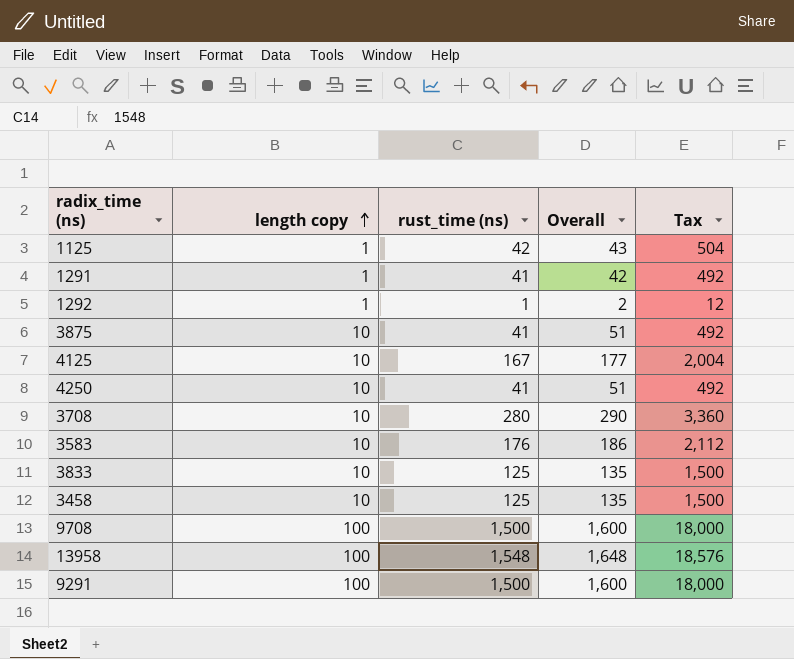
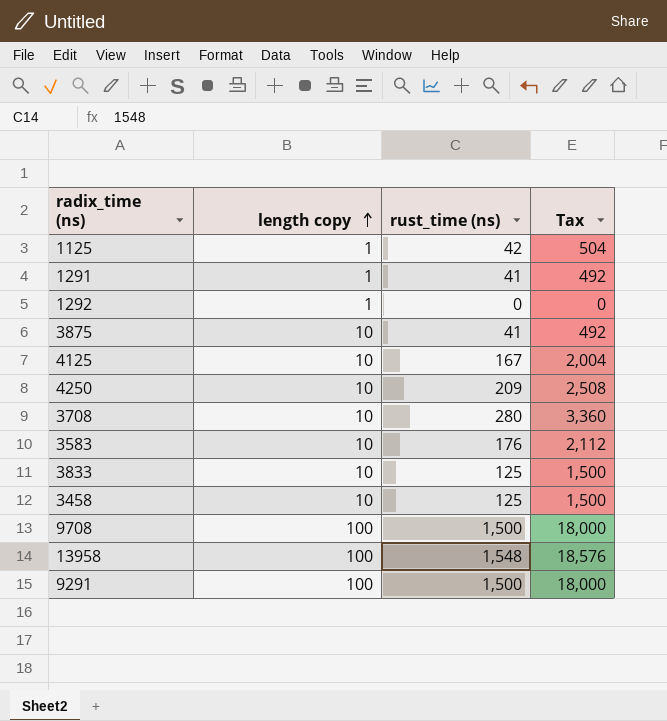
column Overall | formula: [length copy] + [rust_time (ns)] -> none
1292 | rust_time (ns): 1 -> 0
1292 | Tax: 12 -> 0
4250 | rust_time (ns): 41 -> 209
4250 | Tax: 492 -> 2,508

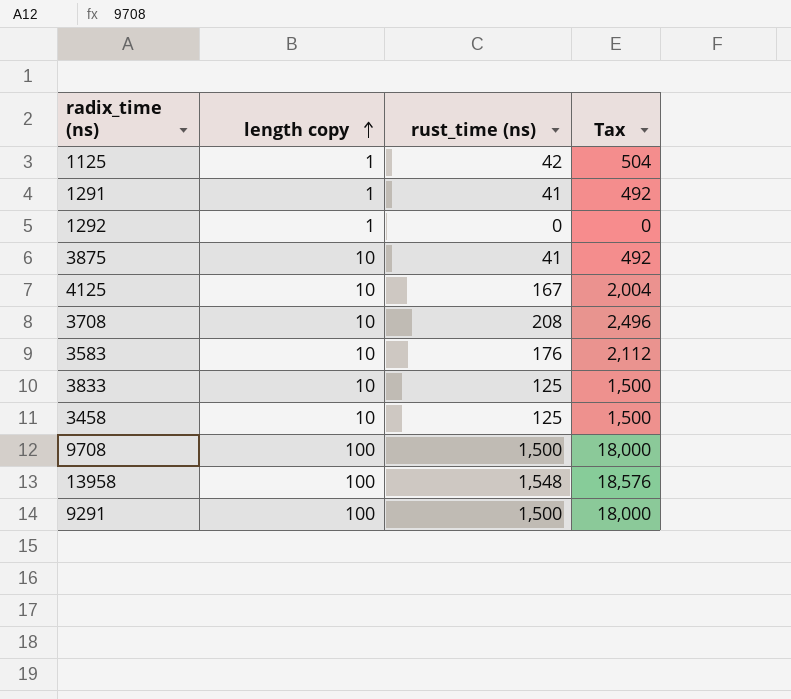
row 4250: 10 | 209 | 2,508 -> none
3708 | rust_time (ns): 280 -> 208
3708 | Tax: 3,360 -> 2,496

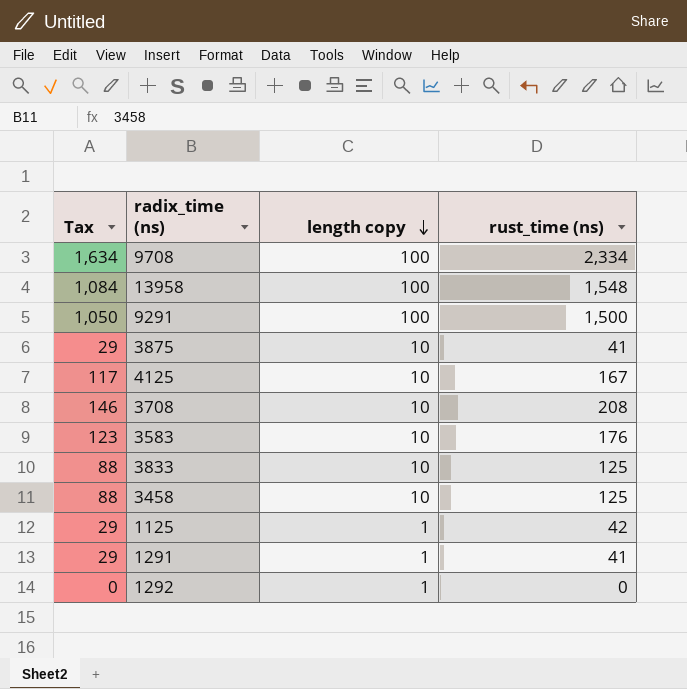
row order: length copy ascending -> length copy descending
column Tax | formula: [rust_time (ns)] * 12 -> [rust_time (ns)] * 0.7
column Tax | position: 4 -> 1
9708 | rust_time (ns): 1,500 -> 2,334

